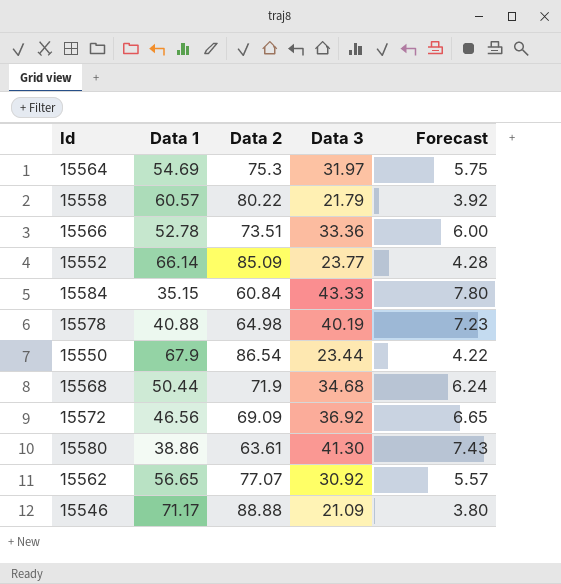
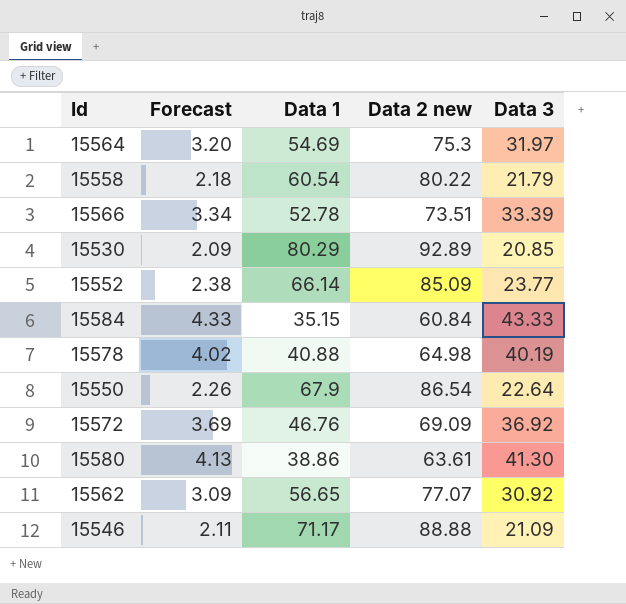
column Forecast | formula: [Data 3] * 0.18 -> [Data 3] * 0.1
column Forecast | position: 5 -> 2
column name: Data 2 -> Data 2 new
row 15568: 50.44 | 71.9 | 34.68 | 6.24 -> none
15558 | Data 1: 60.57 -> 60.54
15566 | Data 3: 33.36 -> 33.39
row 15530: none -> 2.09 | 80.29 | 92.89 | 20.85
15550 | Data 3: 23.44 -> 22.64
15572 | Data 1: 46.56 -> 46.76

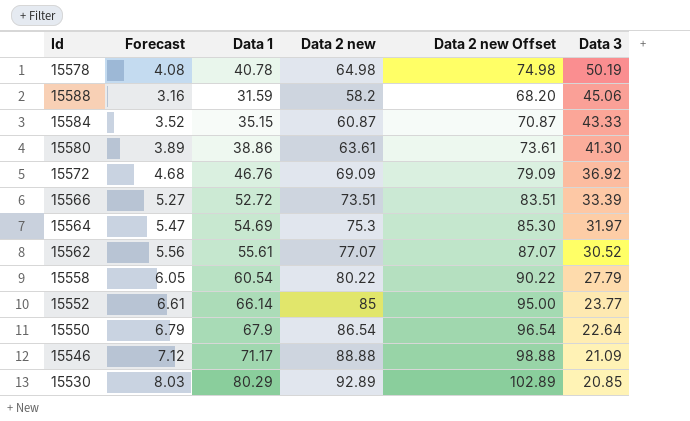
row order: none -> Data 3 descending
column Forecast | formula: [Data 3] * 0.1 -> [Data 1] * 0.1
column Data 2 new Offset | formula: none -> [Data 2 new] + 10
15578 | Data 1: 40.88 -> 40.78
15578 | Data 3: 40.19 -> 50.19
row 15588: none -> 3.16 | 31.59 | 58.2 | 68.20 | 45.06
15584 | Data 2 new: 60.84 -> 60.87
15566 | Data 1: 52.78 -> 52.72
15562 | Data 1: 56.65 -> 55.61
15562 | Data 3: 30.92 -> 30.52
15558 | Data 3: 21.79 -> 27.79
15552 | Data 2 new: 85.09 -> 85

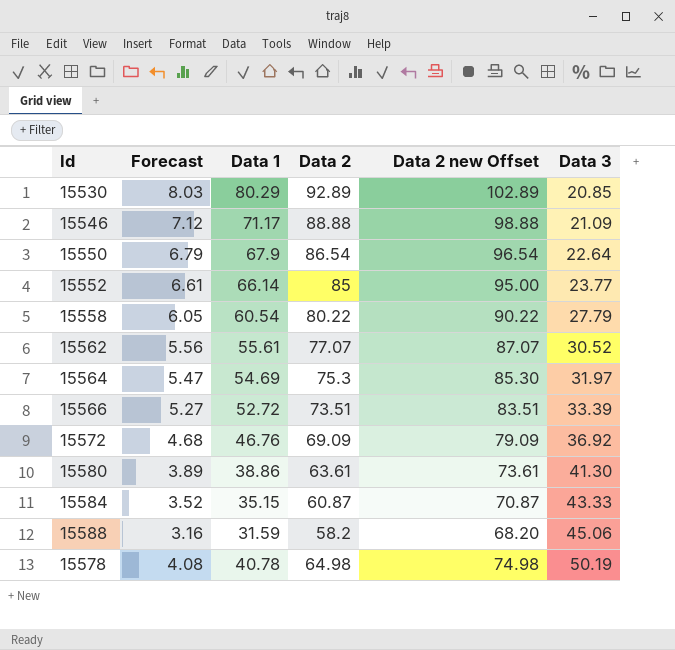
row order: Data 3 descending -> Data 3 ascending
column name: Data 2 new -> Data 2

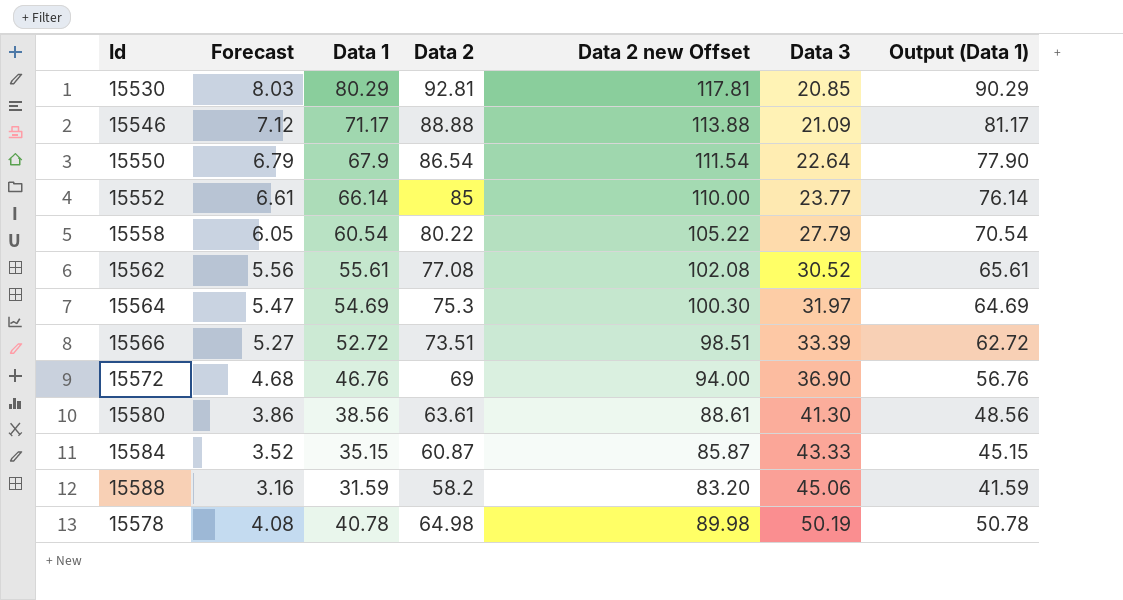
column Data 2 new Offset | formula: [Data 2] + 10 -> [Data 2] + 25
column Output (Data 1) | formula: none -> [Data 1] + 10
15530 | Data 2: 92.89 -> 92.81
15562 | Data 2: 77.07 -> 77.08
15572 | Data 2: 69.09 -> 69
15572 | Data 3: 36.92 -> 36.90
15580 | Forecast: 3.89 -> 3.86
15580 | Data 1: 38.86 -> 38.56

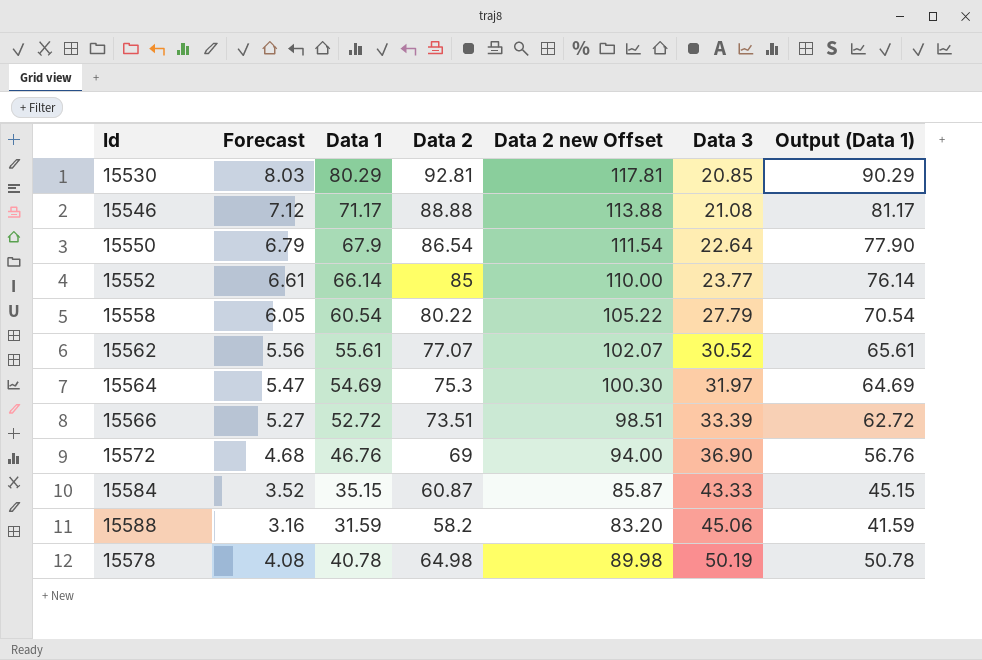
row 15580: 3.86 | 38.56 | 63.61 | 88.61 | 41.30 | 48.56 -> none
15546 | Data 3: 21.09 -> 21.08
15562 | Data 2: 77.08 -> 77.07
15562 | Data 2 new Offset: 102.08 -> 102.07

